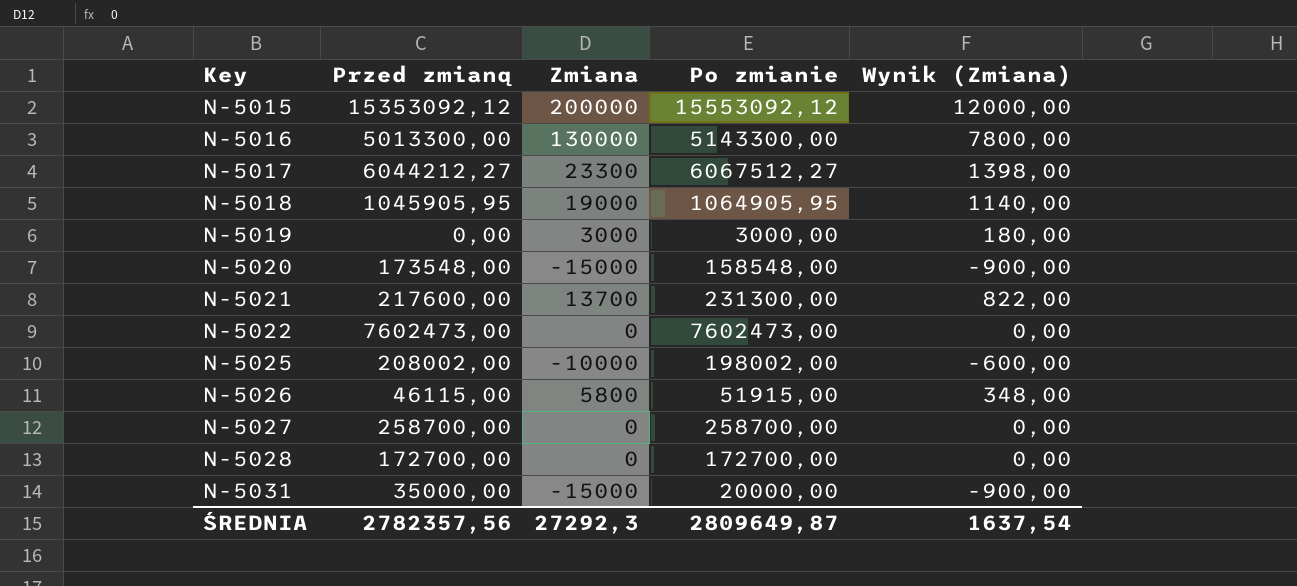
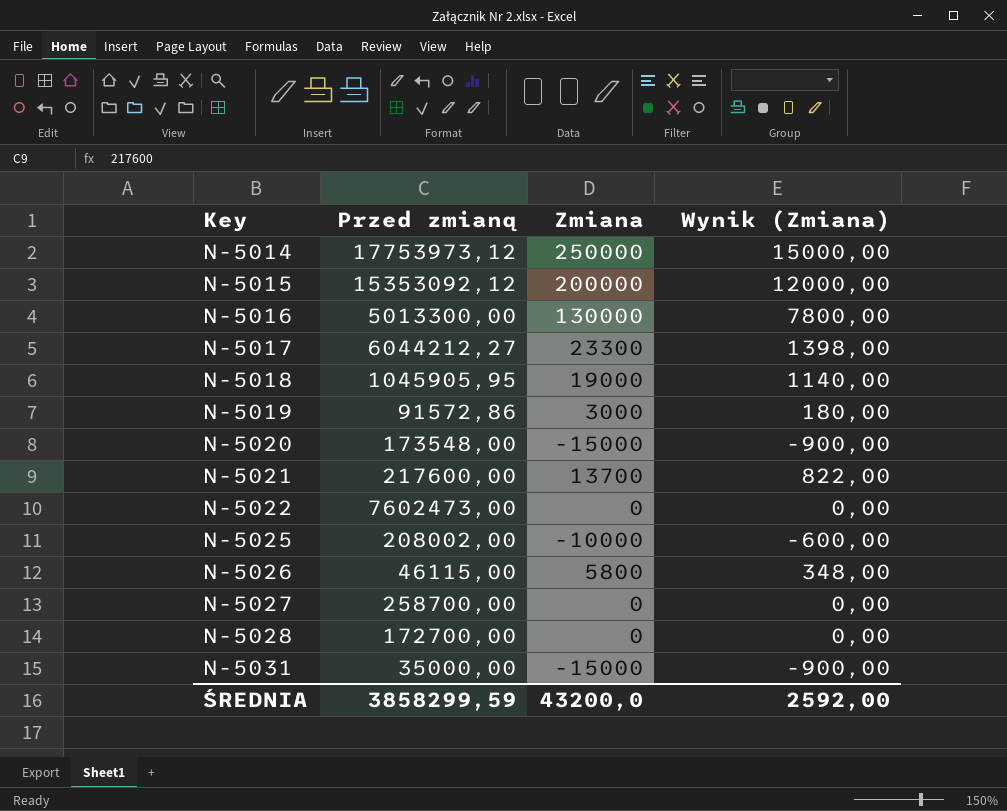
column Po zmianie | formula: [Przed zmianą] + [Zmiana] -> none
row N-5014: none -> 17753973,12 | 250000 | 15000,00
N-5019 | Przed zmianą: 0,00 -> 91572,86
ŚREDNIA | Przed zmianą: 2782357,56 -> 3858299,59
ŚREDNIA | Zmiana: 27292,3 -> 43200,0
ŚREDNIA | Wynik (Zmiana): 1637,54 -> 2592,00

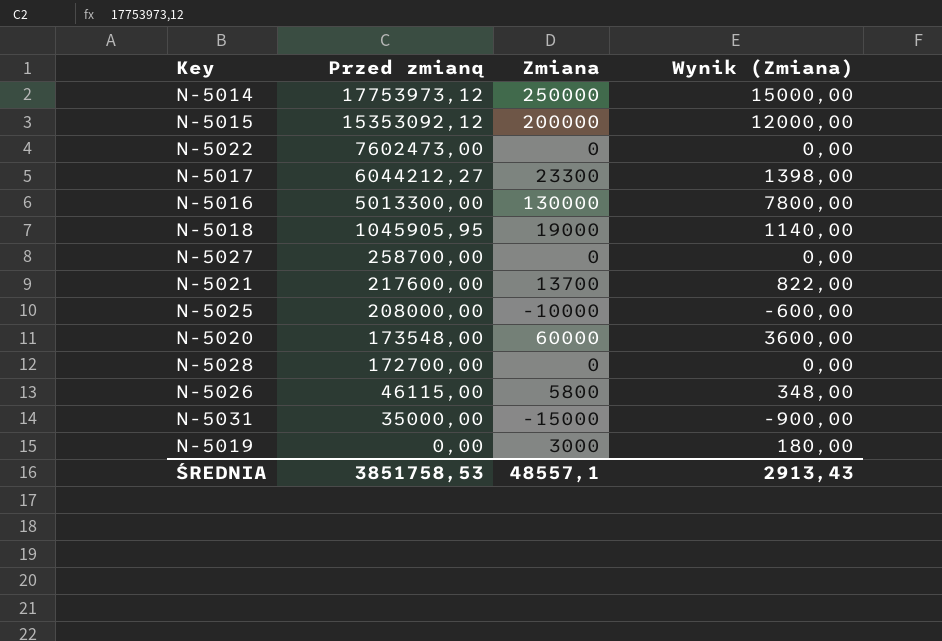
row order: Key ascending -> Przed zmianą descending
N-5025 | Przed zmianą: 208002,00 -> 208000,00
N-5020 | Zmiana: -15000 -> 60000
N-5020 | Wynik (Zmiana): -900,00 -> 3600,00
N-5019 | Przed zmianą: 91572,86 -> 0,00
ŚREDNIA | Przed zmianą: 3858299,59 -> 3851758,53
ŚREDNIA | Zmiana: 43200,0 -> 48557,1
ŚREDNIA | Wynik (Zmiana): 2592,00 -> 2913,43

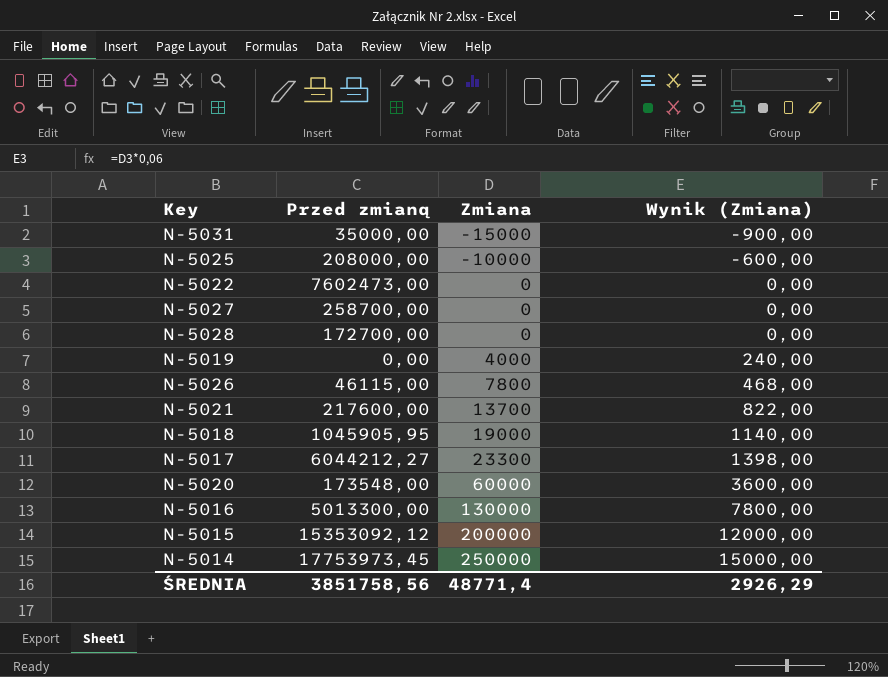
row order: Przed zmianą descending -> Zmiana ascending
N-5019 | Zmiana: 3000 -> 4000
N-5019 | Wynik (Zmiana): 180,00 -> 240,00
N-5026 | Zmiana: 5800 -> 7800
N-5026 | Wynik (Zmiana): 348,00 -> 468,00
N-5014 | Przed zmianą: 17753973,12 -> 17753973,45
ŚREDNIA | Przed zmianą: 3851758,53 -> 3851758,56
ŚREDNIA | Zmiana: 48557,1 -> 48771,4
ŚREDNIA | Wynik (Zmiana): 2913,43 -> 2926,29

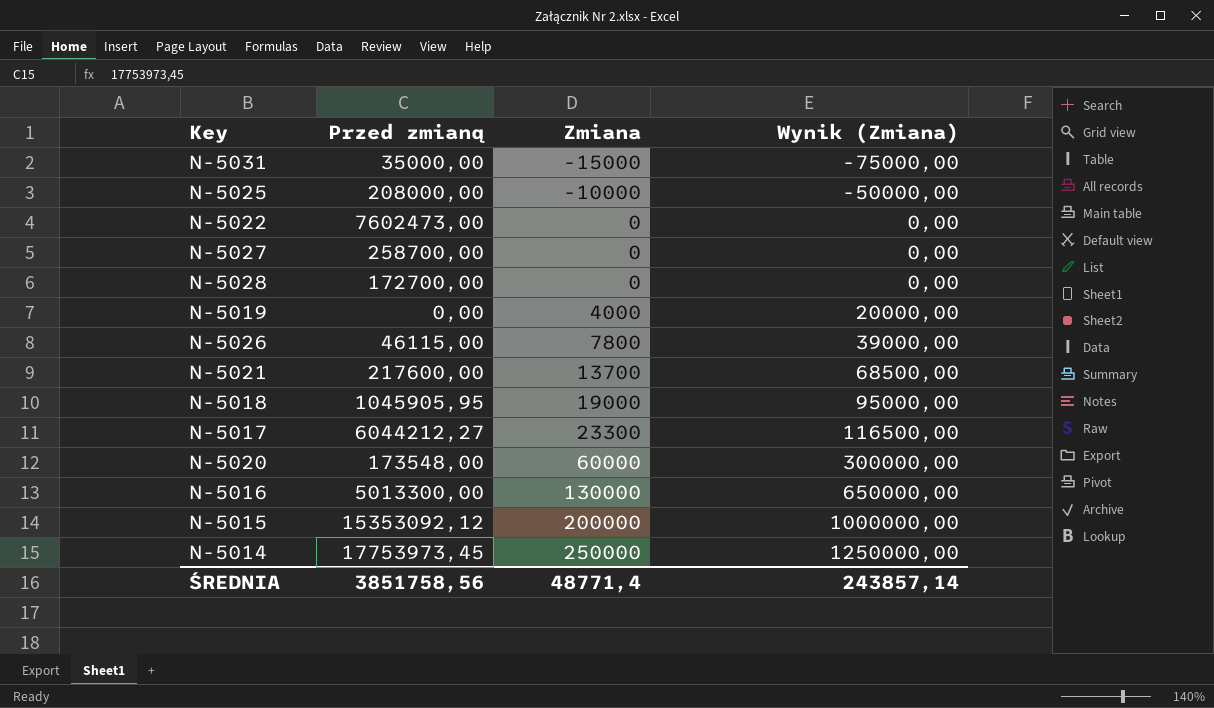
column Wynik (Zmiana) | formula: [Zmiana] * 0,06 -> [Zmiana] * 5
ŚREDNIA | Wynik (Zmiana): 2926,29 -> 243857,14

